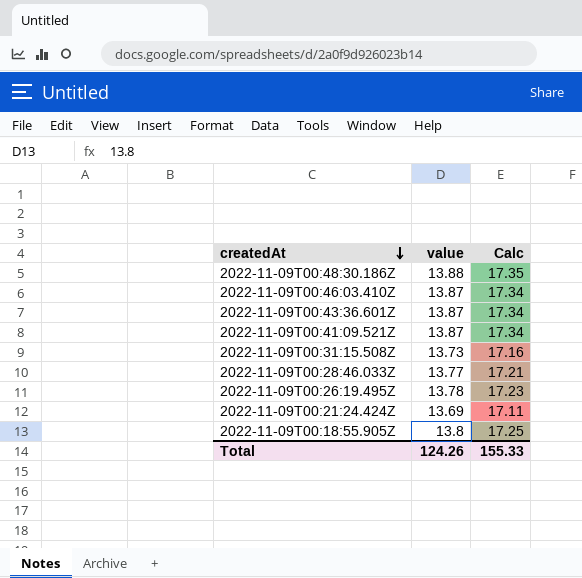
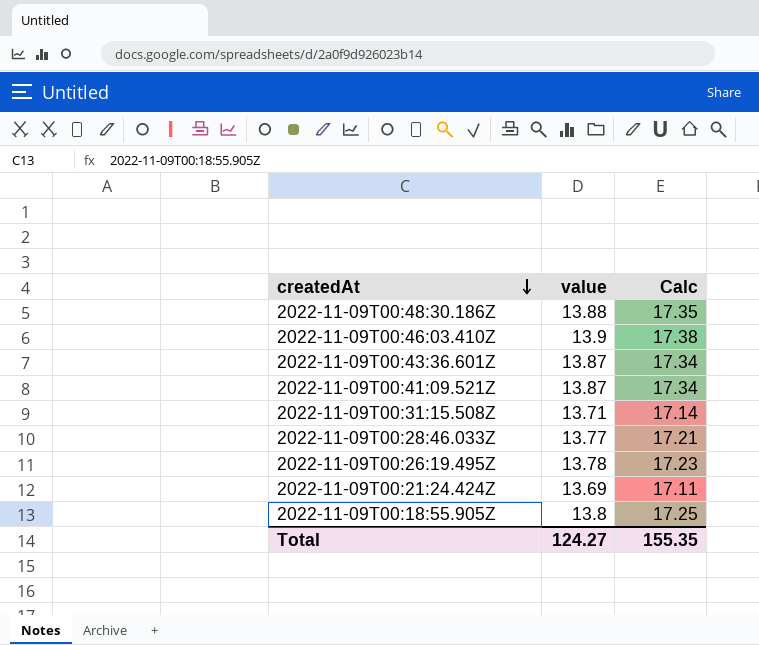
2022-11-09T00:46:03.410Z | value: 13.87 -> 13.9
2022-11-09T00:46:03.410Z | Calc: 17.34 -> 17.38
2022-11-09T00:31:15.508Z | value: 13.73 -> 13.71
2022-11-09T00:31:15.508Z | Calc: 17.16 -> 17.14
Total | value: 124.26 -> 124.27
Total | Calc: 155.33 -> 155.35

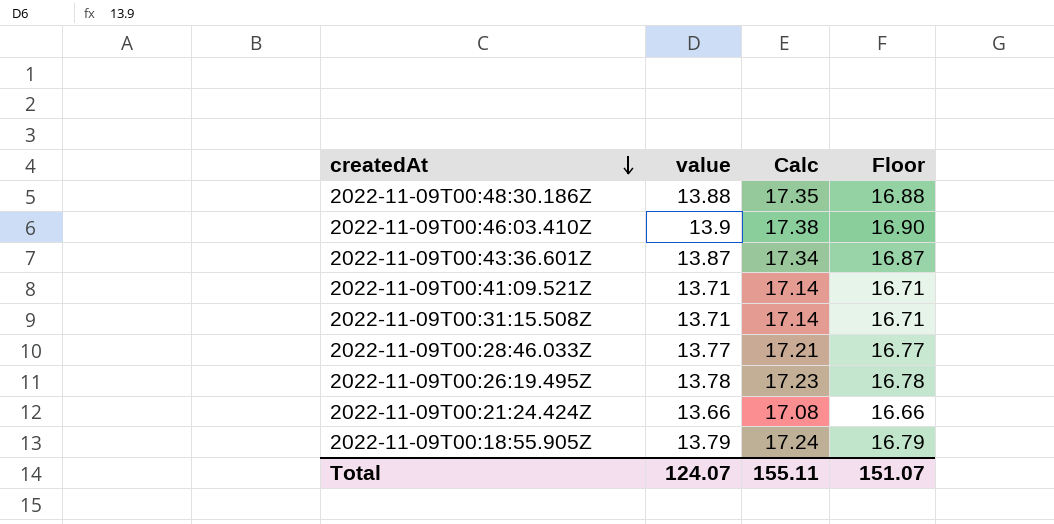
column Floor | formula: none -> [value] + 3
2022-11-09T00:41:09.521Z | value: 13.87 -> 13.71
2022-11-09T00:41:09.521Z | Calc: 17.34 -> 17.14
2022-11-09T00:21:24.424Z | value: 13.69 -> 13.66
2022-11-09T00:21:24.424Z | Calc: 17.11 -> 17.08
2022-11-09T00:18:55.905Z | value: 13.8 -> 13.79
2022-11-09T00:18:55.905Z | Calc: 17.25 -> 17.24
Total | value: 124.27 -> 124.07
Total | Calc: 155.35 -> 155.11

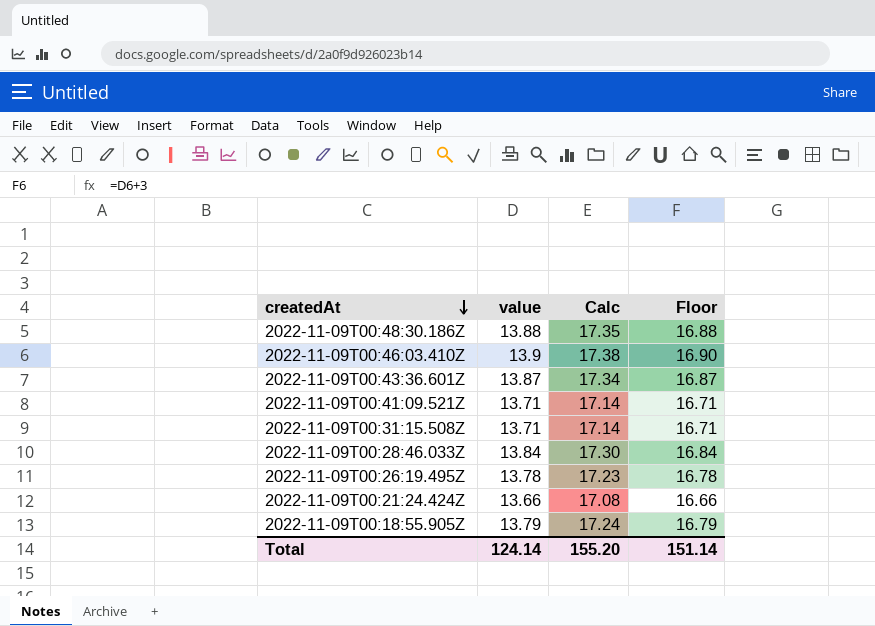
2022-11-09T00:28:46.033Z | value: 13.77 -> 13.84
2022-11-09T00:28:46.033Z | Calc: 17.21 -> 17.30
2022-11-09T00:28:46.033Z | Floor: 16.77 -> 16.84
Total | value: 124.07 -> 124.14
Total | Calc: 155.11 -> 155.20
Total | Floor: 151.07 -> 151.14

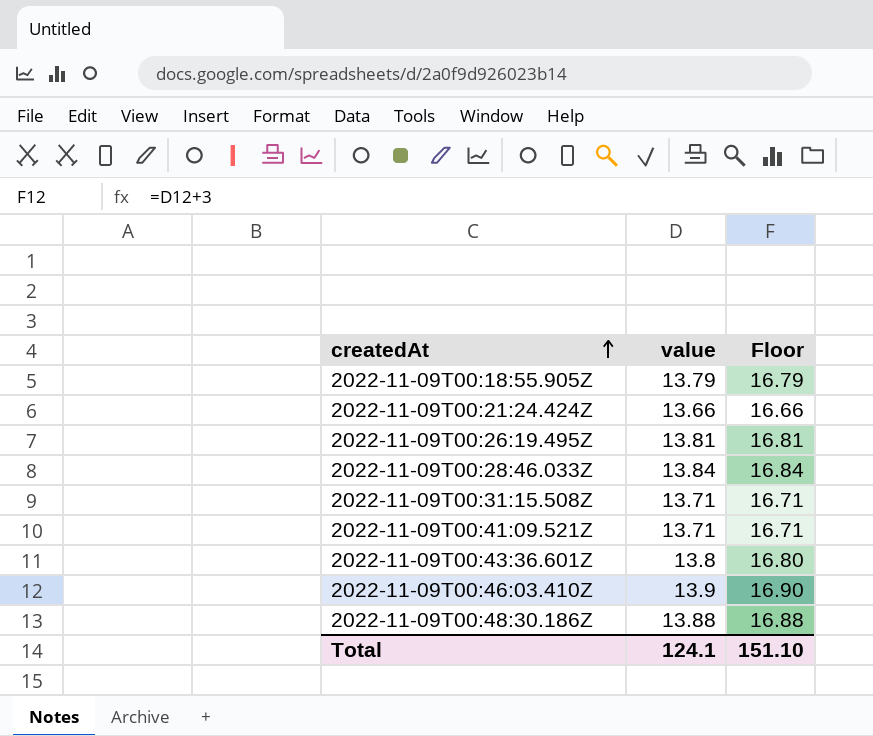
row order: createdAt descending -> createdAt ascending
column Calc | formula: [value] * 1.25 -> none
2022-11-09T00:26:19.495Z | value: 13.78 -> 13.81
2022-11-09T00:26:19.495Z | Floor: 16.78 -> 16.81
2022-11-09T00:43:36.601Z | value: 13.87 -> 13.8
2022-11-09T00:43:36.601Z | Floor: 16.87 -> 16.80
Total | value: 124.14 -> 124.1
Total | Floor: 151.14 -> 151.10

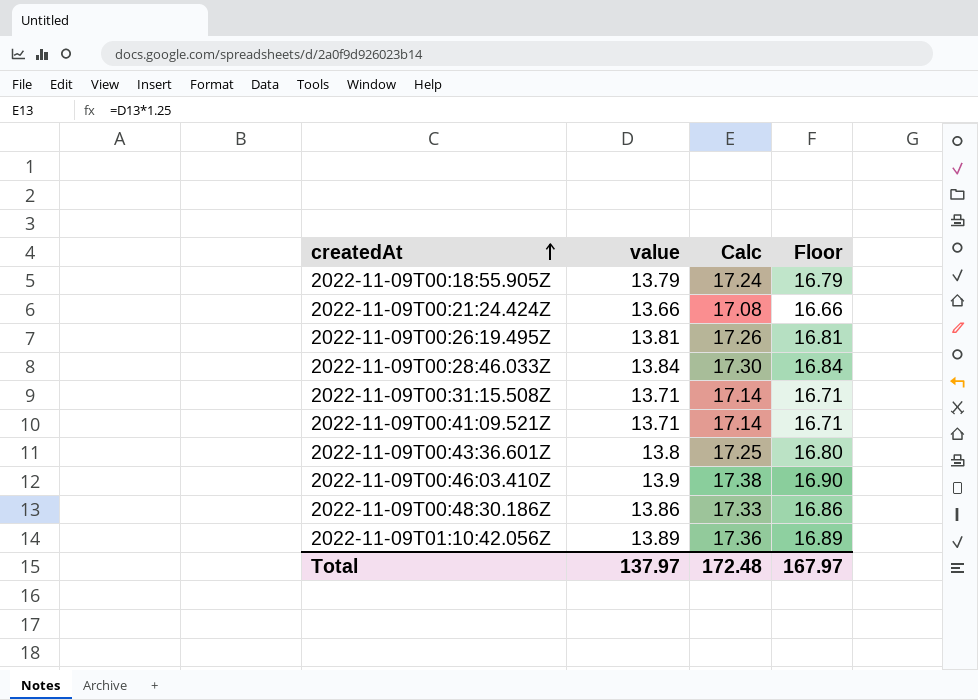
column Calc | formula: none -> [value] * 1.25
2022-11-09T00:48:30.186Z | value: 13.88 -> 13.86
2022-11-09T00:48:30.186Z | Floor: 16.88 -> 16.86
row 2022-11-09T01:10:42.056Z: none -> 13.89 | 17.36 | 16.89
Total | value: 124.1 -> 137.97
Total | Floor: 151.10 -> 167.97

